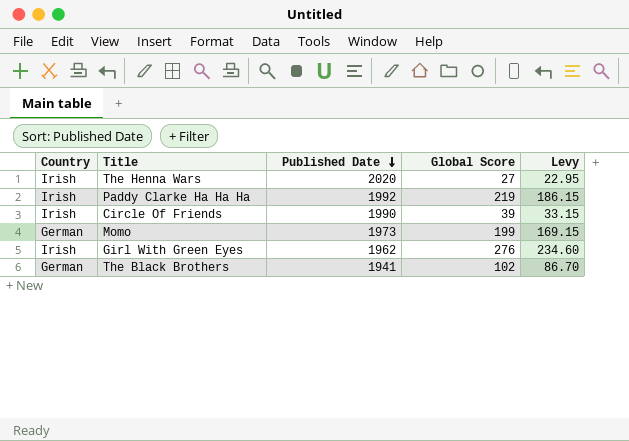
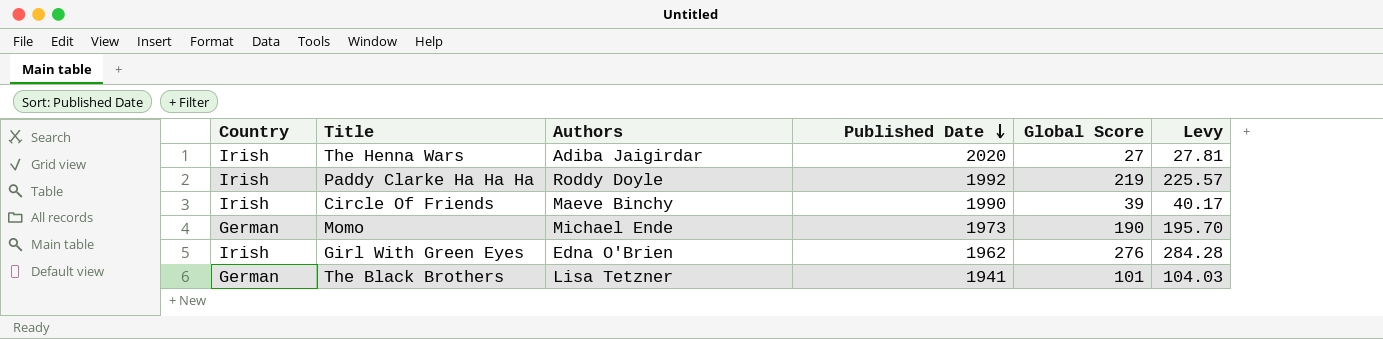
column Authors | position: none -> 3
column Levy | formula: [Global Score] * 0.85 -> [Global Score] * 1.03
Momo | Global Score: 199 -> 190
The Black Brothers | Global Score: 102 -> 101

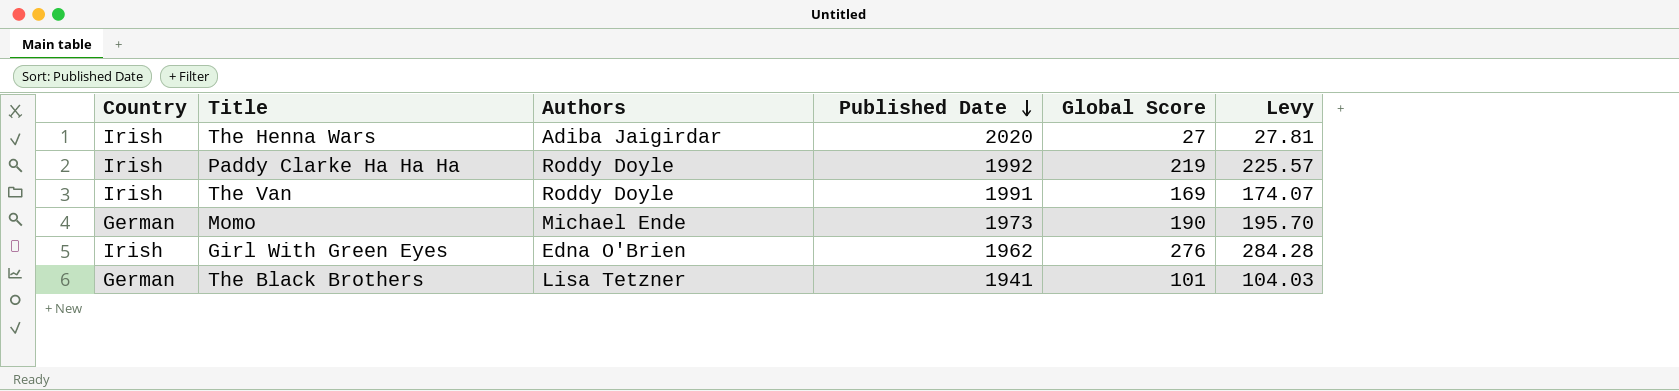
row Circle Of Friends: Irish | Maeve Binchy | 1990 | 39 | 40.17 -> none
row The Van: none -> Irish | Roddy Doyle | 1991 | 169 | 174.07

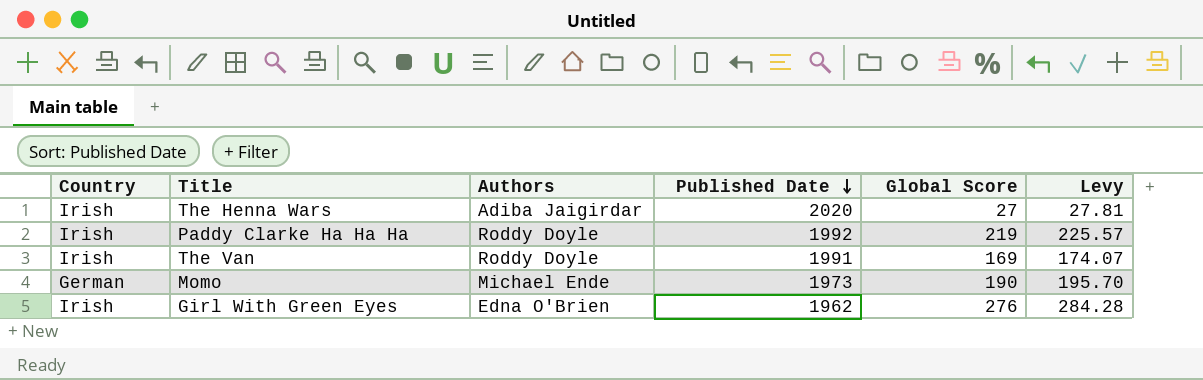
row The Black Brothers: German | Lisa Tetzner | 1941 | 101 | 104.03 -> none

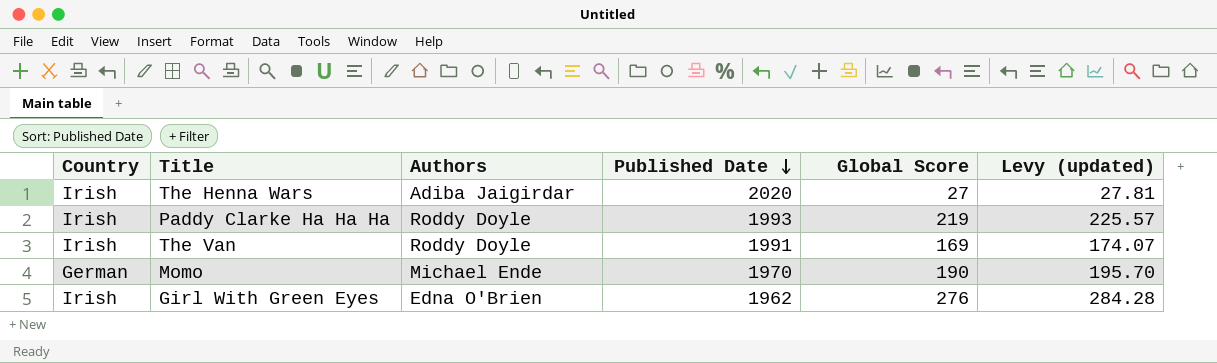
column name: Levy -> Levy (updated)
Paddy Clarke Ha Ha Ha | Published Date: 1992 -> 1993
Momo | Published Date: 1973 -> 1970

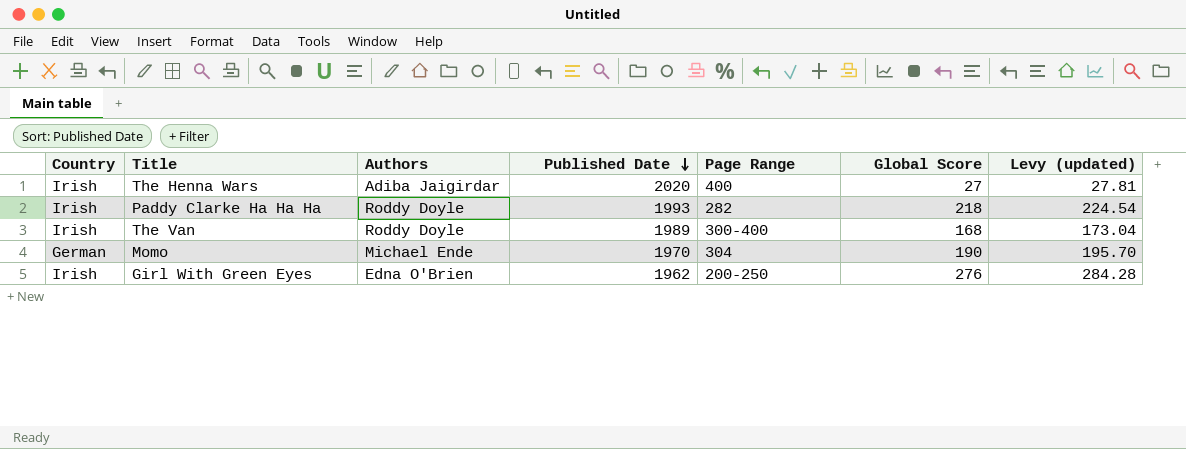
column Page Range | position: none -> 5
Paddy Clarke Ha Ha Ha | Global Score: 219 -> 218
Paddy Clarke Ha Ha Ha | Levy (updated): 225.57 -> 224.54
The Van | Published Date: 1991 -> 1989
The Van | Global Score: 169 -> 168
The Van | Levy (updated): 174.07 -> 173.04

